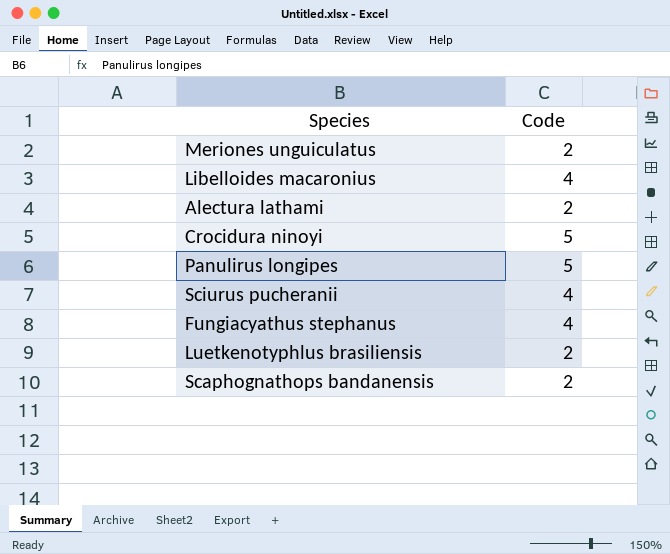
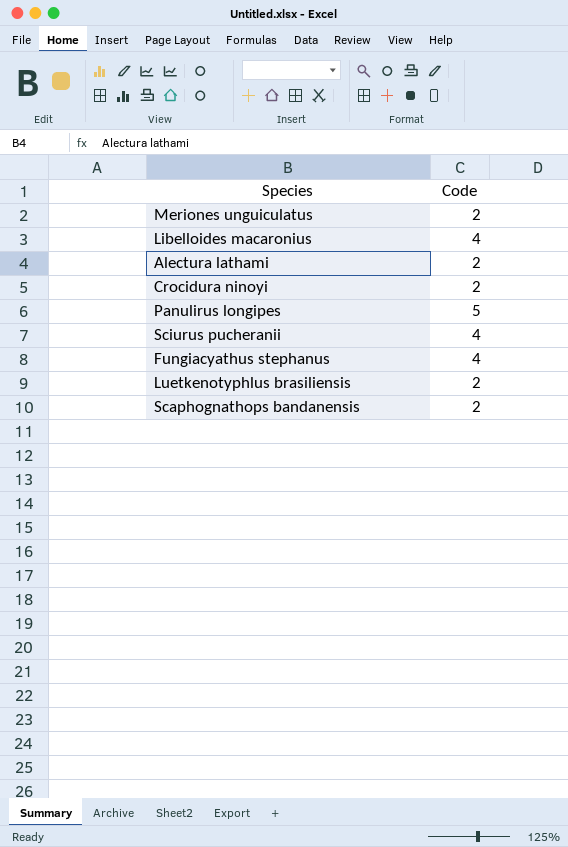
Crocidura ninoyi | Code: 5 -> 2

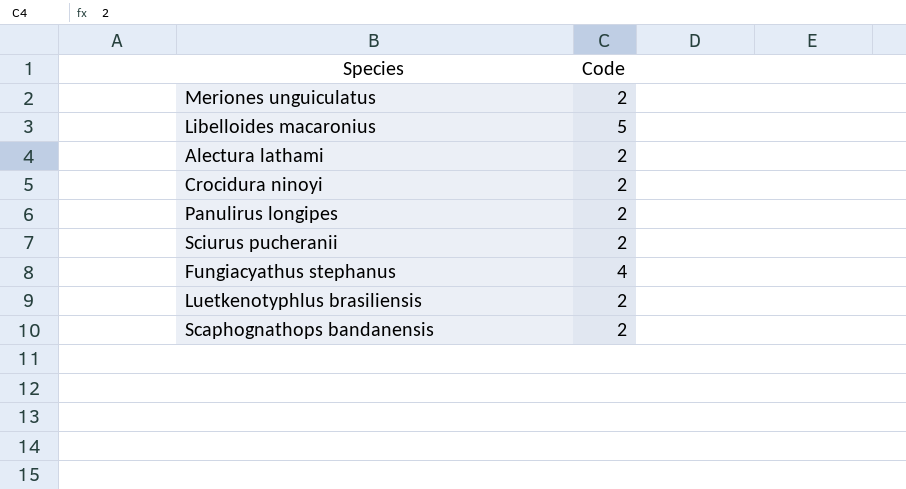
Libelloides macaronius | Code: 4 -> 5
Panulirus longipes | Code: 5 -> 2
Sciurus pucheranii | Code: 4 -> 2

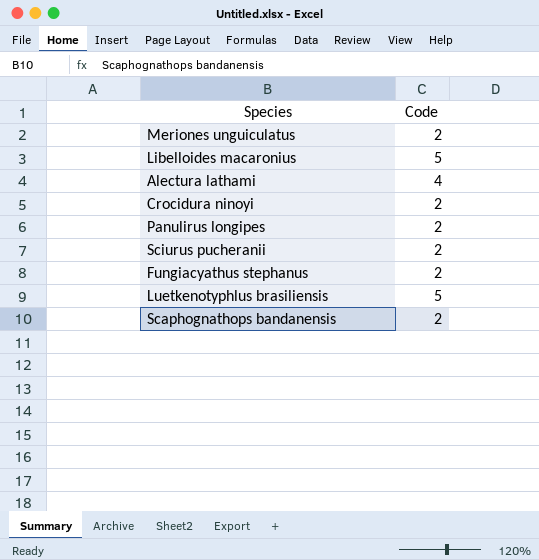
Alectura lathami | Code: 2 -> 4
Fungiacyathus stephanus | Code: 4 -> 2
Luetkenotyphlus brasiliensis | Code: 2 -> 5

